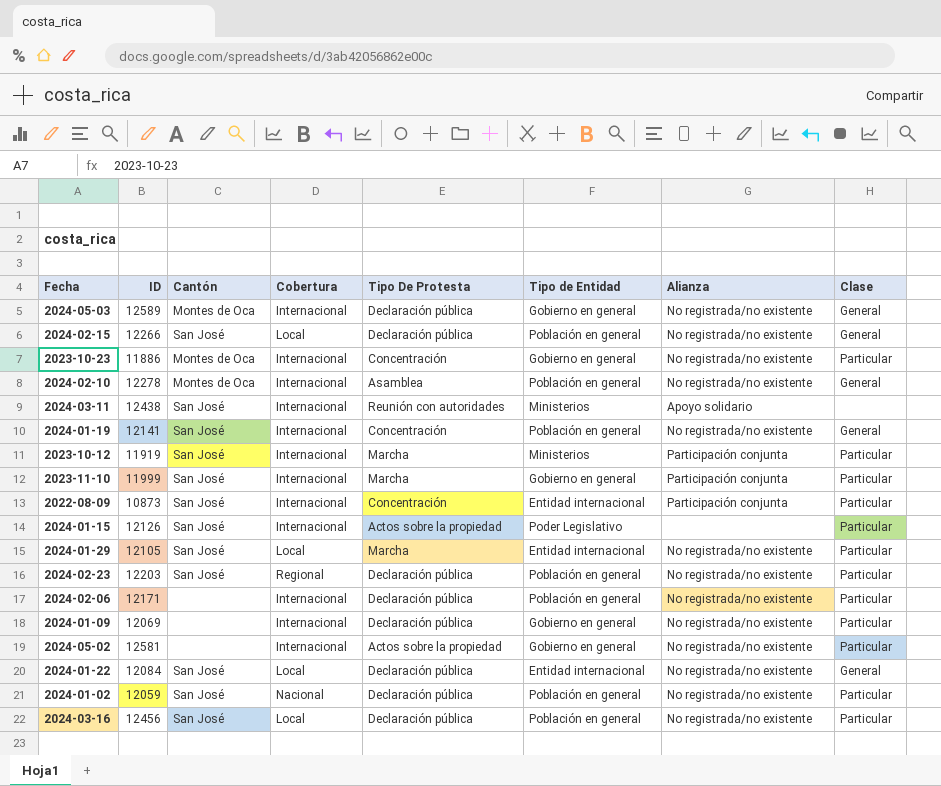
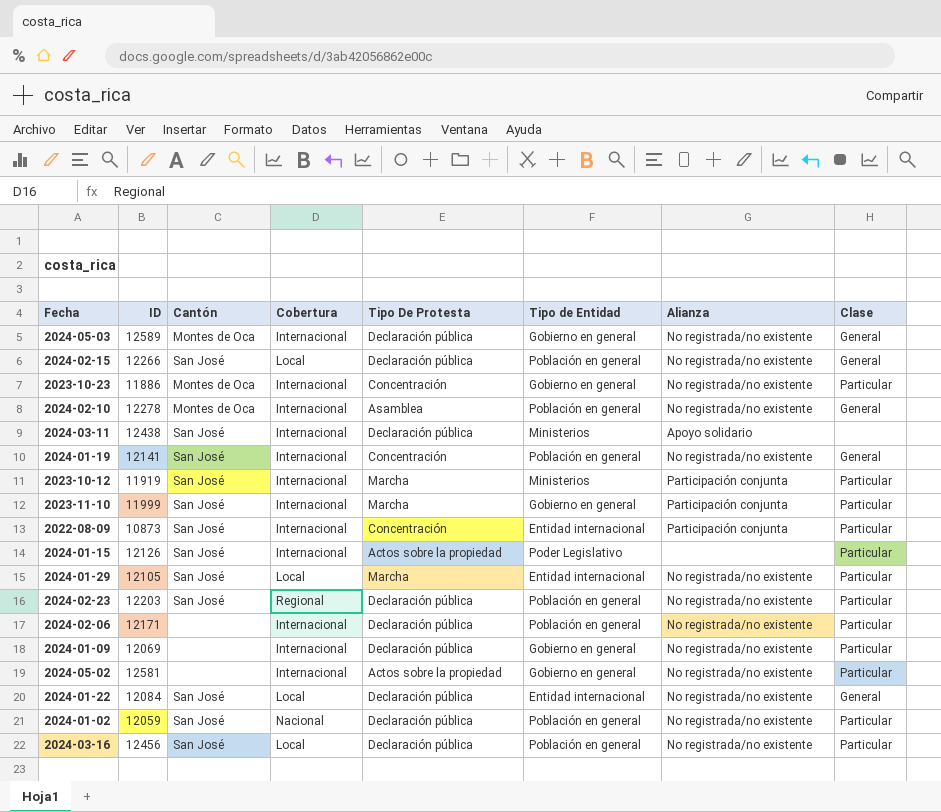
2024-03-11 | Tipo De Protesta: Reunión con autoridades -> Declaración pública

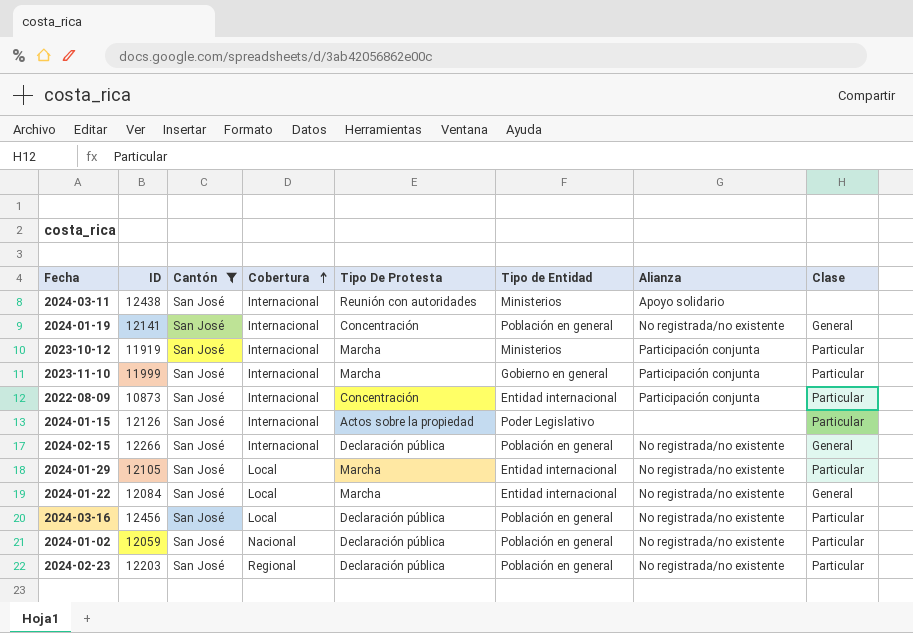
filter: none -> Cantón = San José
row order: none -> Cobertura ascending
2024-03-11 | Tipo De Protesta: Declaración pública -> Reunión con autoridades
2024-02-15 | Cobertura: Local -> Internacional
2024-01-22 | Tipo De Protesta: Declaración pública -> Marcha

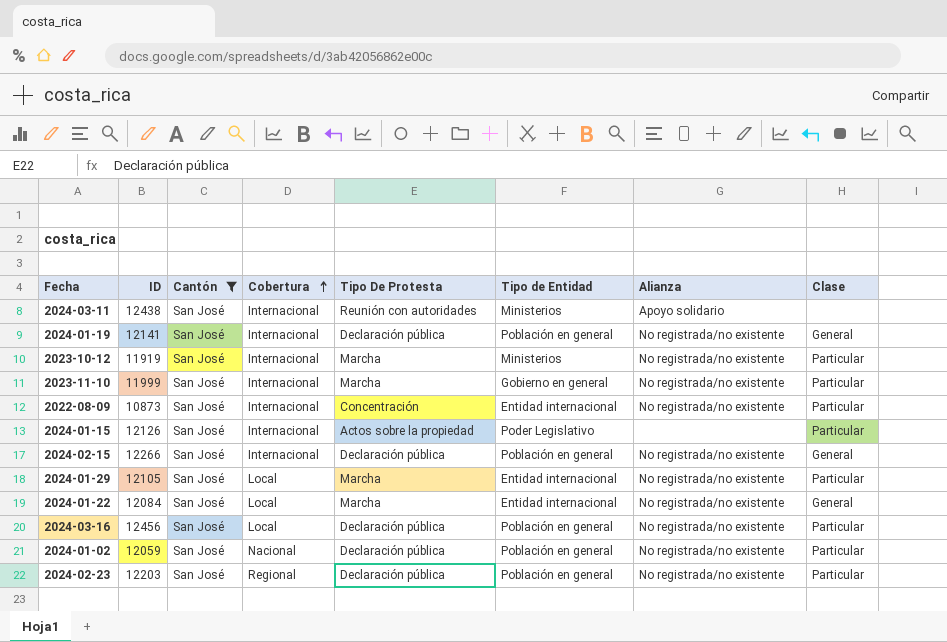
2024-01-19 | Tipo De Protesta: Concentración -> Declaración pública
2023-10-12 | Alianza: Participación conjunta -> No registrada/no existente
2023-11-10 | Alianza: Participación conjunta -> No registrada/no existente
2022-08-09 | Alianza: Participación conjunta -> No registrada/no existente

